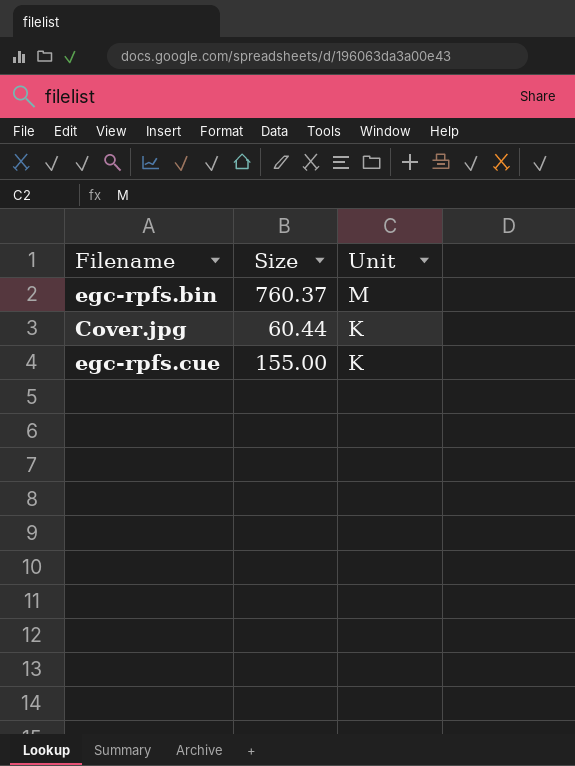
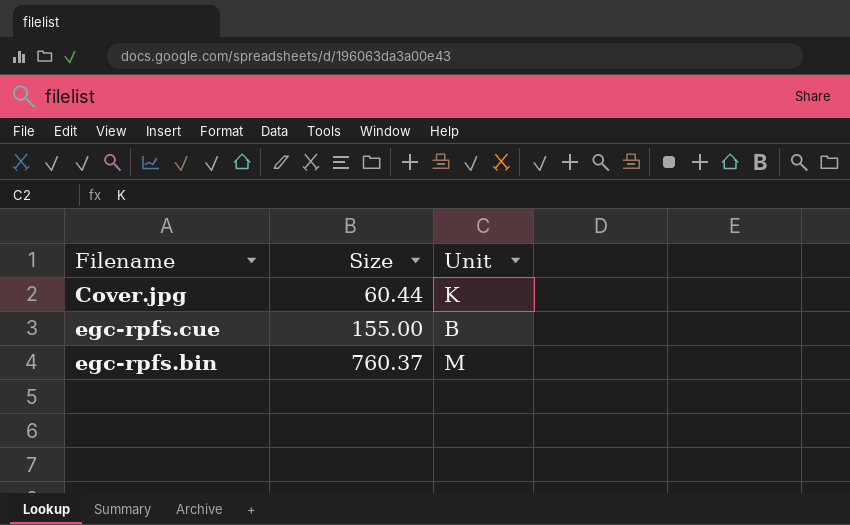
row order: Unit descending -> Size ascending
egc-rpfs.cue | Unit: K -> B

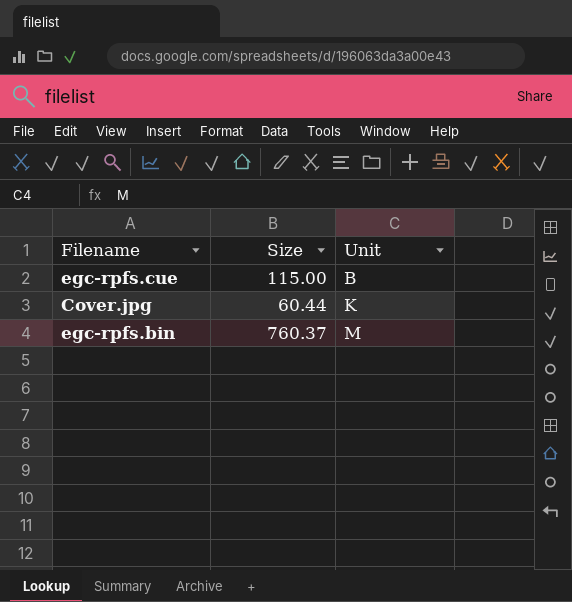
row order: Size ascending -> Unit ascending
egc-rpfs.cue | Size: 155.00 -> 115.00

